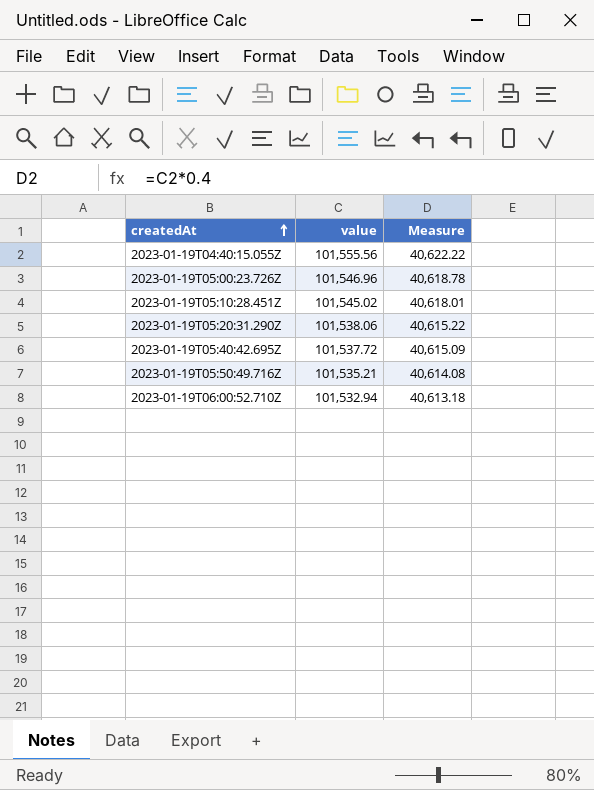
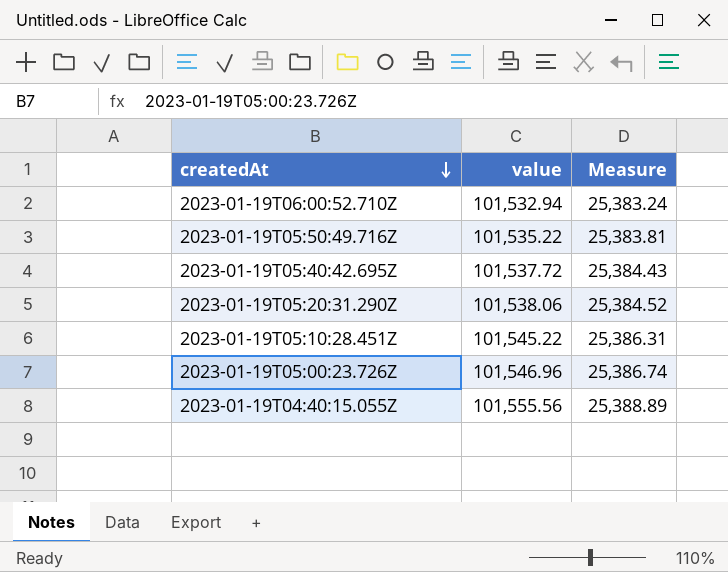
row order: createdAt ascending -> createdAt descending
column Measure | formula: [value] * 0.4 -> [value] * 0.25
2023-01-19T05:50:49.716Z | value: 101,535.21 -> 101,535.22
2023-01-19T05:10:28.451Z | value: 101,545.02 -> 101,545.22

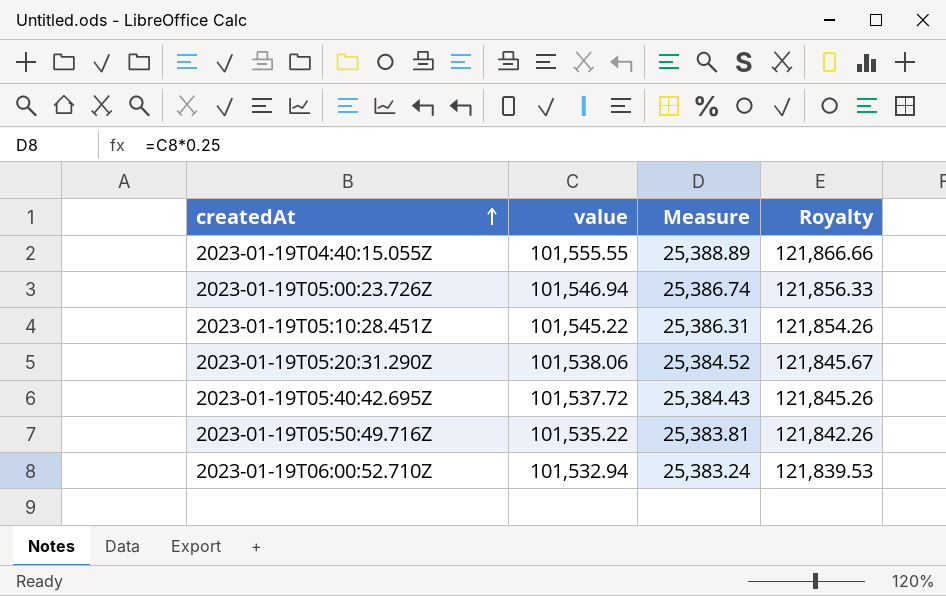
row order: createdAt descending -> createdAt ascending
column Royalty | formula: none -> [value] * 1.2
2023-01-19T04:40:15.055Z | value: 101,555.56 -> 101,555.55
2023-01-19T05:00:23.726Z | value: 101,546.96 -> 101,546.94

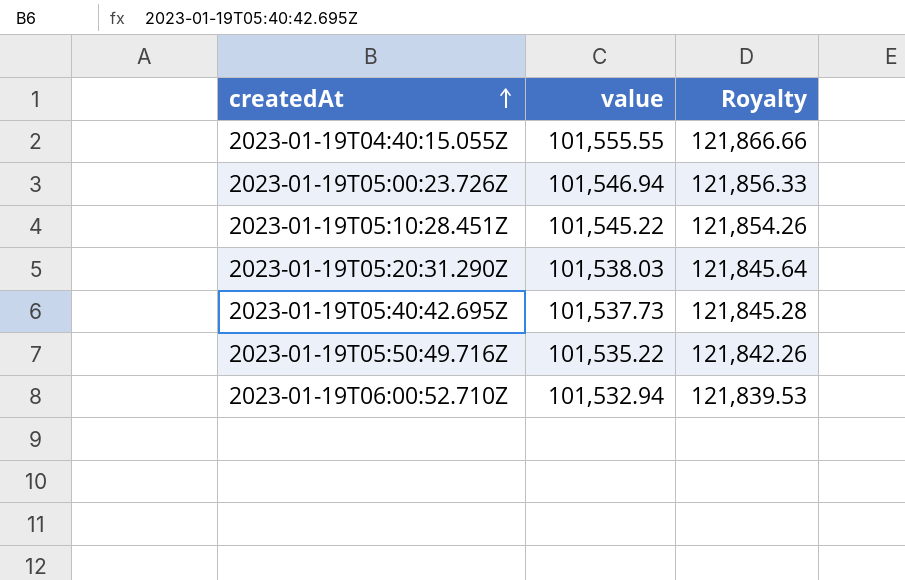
column Measure | formula: [value] * 0.25 -> none
2023-01-19T05:20:31.290Z | value: 101,538.06 -> 101,538.03
2023-01-19T05:20:31.290Z | Royalty: 121,845.67 -> 121,845.64
2023-01-19T05:40:42.695Z | value: 101,537.72 -> 101,537.73
2023-01-19T05:40:42.695Z | Royalty: 121,845.26 -> 121,845.28

